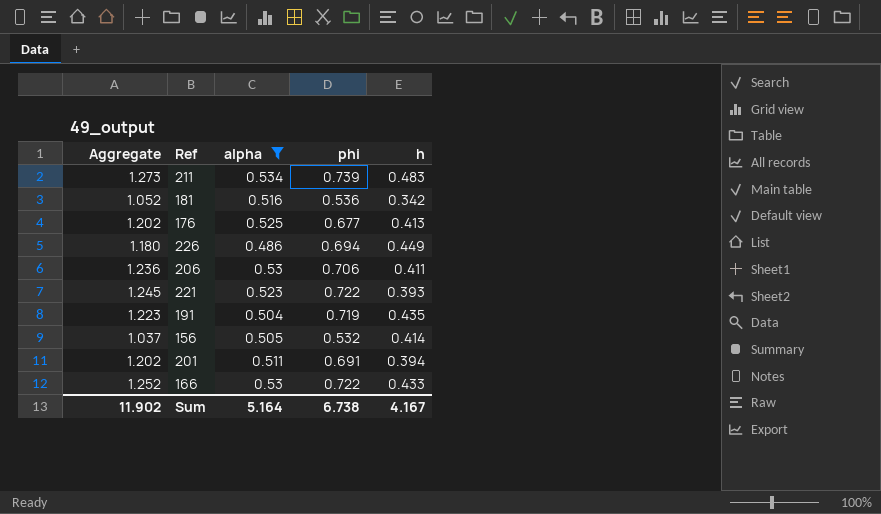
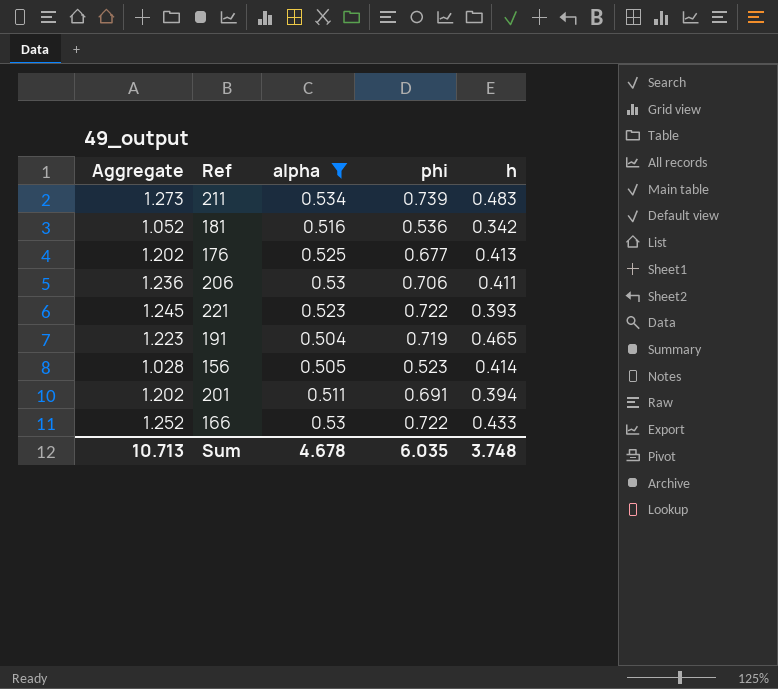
row 226: 1.180 | 0.486 | 0.694 | 0.449 -> none
191 | h: 0.435 -> 0.465
156 | Aggregate: 1.037 -> 1.028
156 | phi: 0.532 -> 0.523
Sum | Aggregate: 11.902 -> 10.713
Sum | alpha: 5.164 -> 4.678
Sum | phi: 6.738 -> 6.035
Sum | h: 4.167 -> 3.748

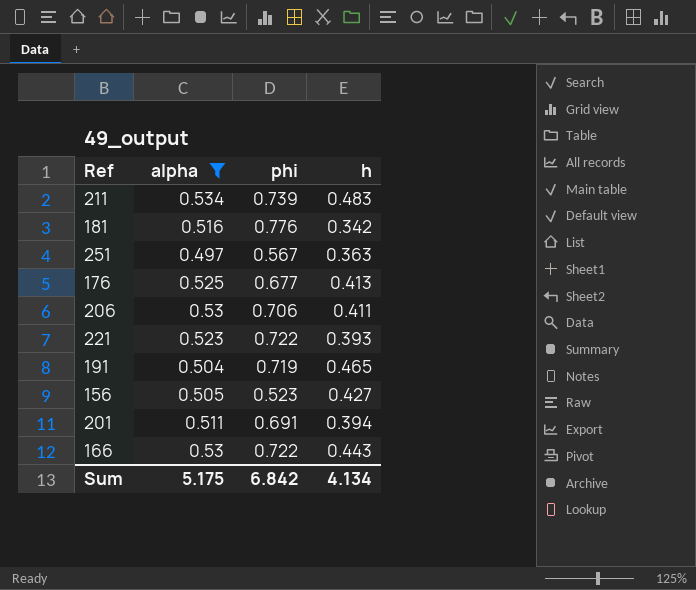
column Aggregate | formula: [alpha] + [phi] -> none
181 | phi: 0.536 -> 0.776
row 251: none -> 0.497 | 0.567 | 0.363
156 | h: 0.414 -> 0.427
166 | h: 0.433 -> 0.443
Sum | alpha: 4.678 -> 5.175
Sum | phi: 6.035 -> 6.842
Sum | h: 3.748 -> 4.134

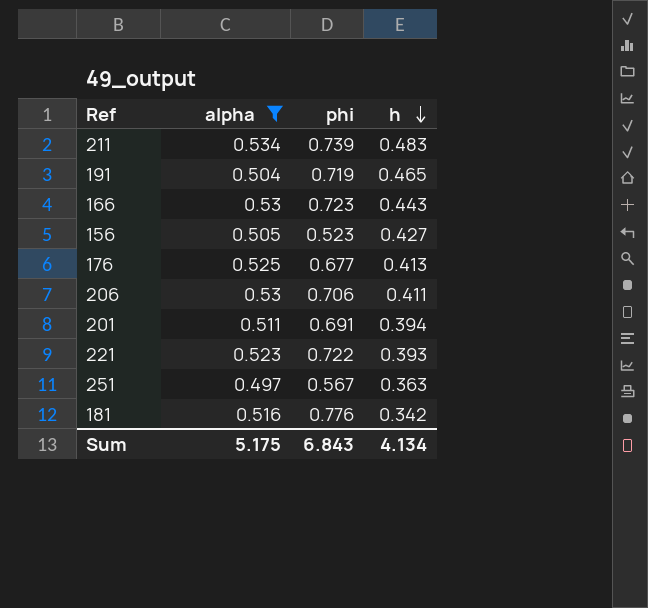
row order: none -> h descending
166 | phi: 0.722 -> 0.723
Sum | phi: 6.842 -> 6.843

